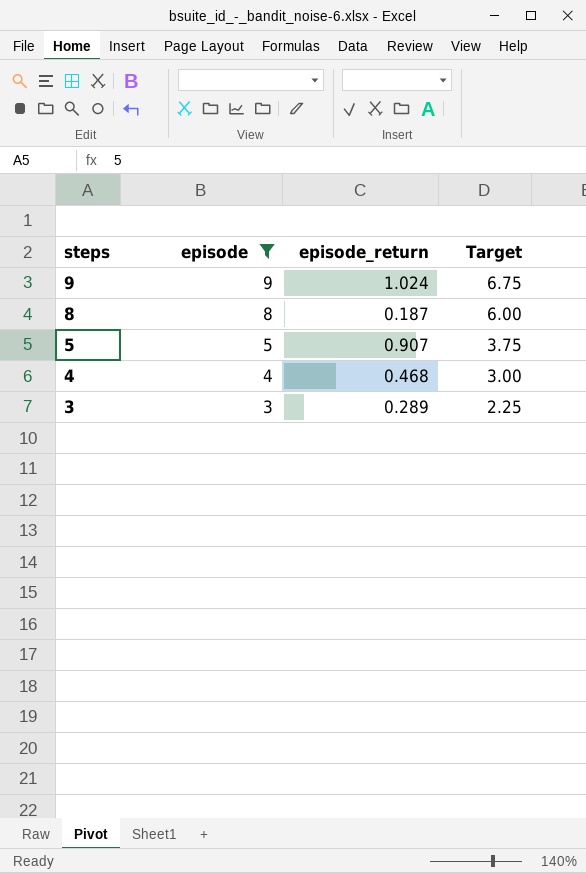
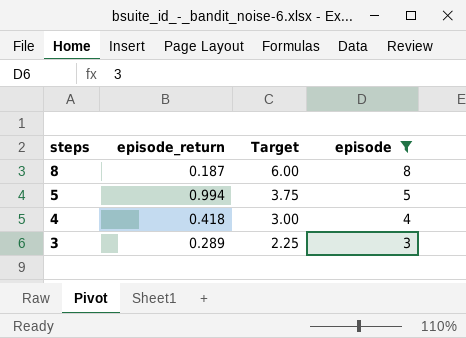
column episode | position: 2 -> 4
row 9: 9 | 1.024 | 6.75 -> none
5 | episode_return: 0.907 -> 0.994
4 | episode_return: 0.468 -> 0.418

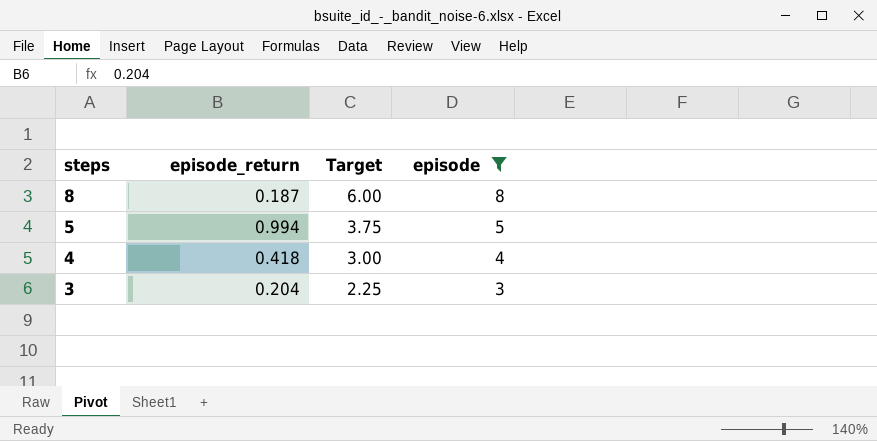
3 | episode_return: 0.289 -> 0.204

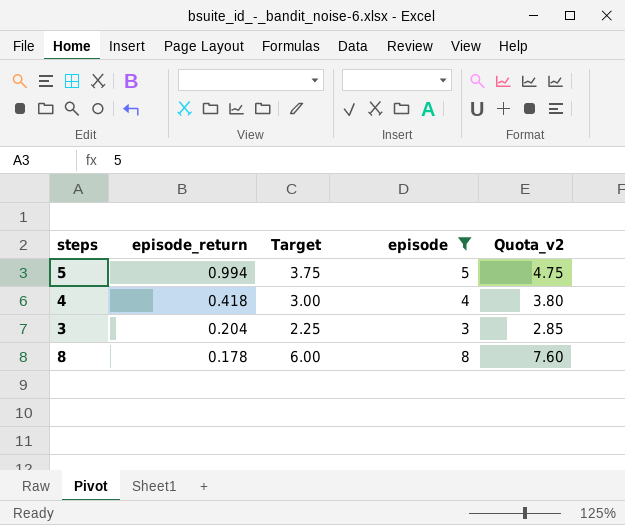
row order: steps descending -> episode_return descending
column Quota_v2 | formula: none -> [episode] * 0.95
8 | episode_return: 0.187 -> 0.178

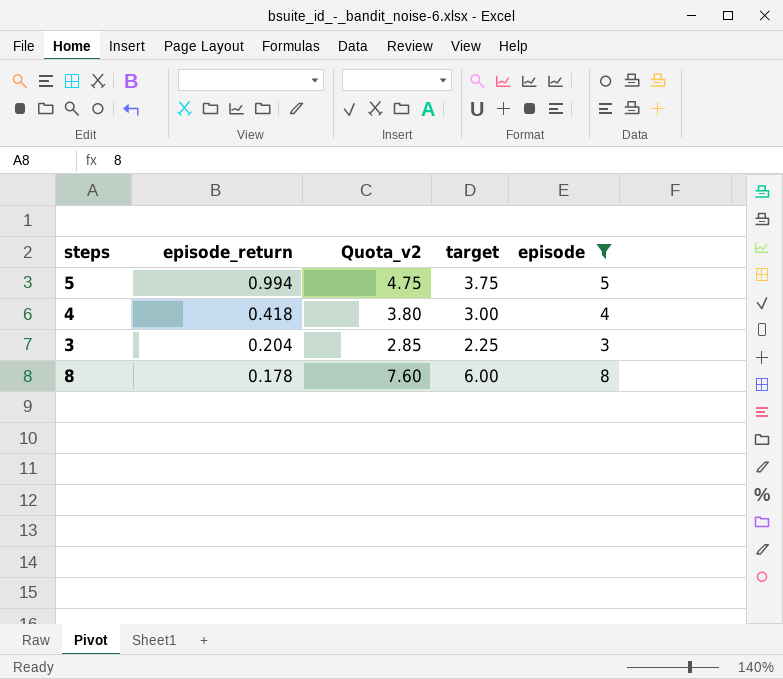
column Quota_v2 | position: 5 -> 3
column name: Target -> target

